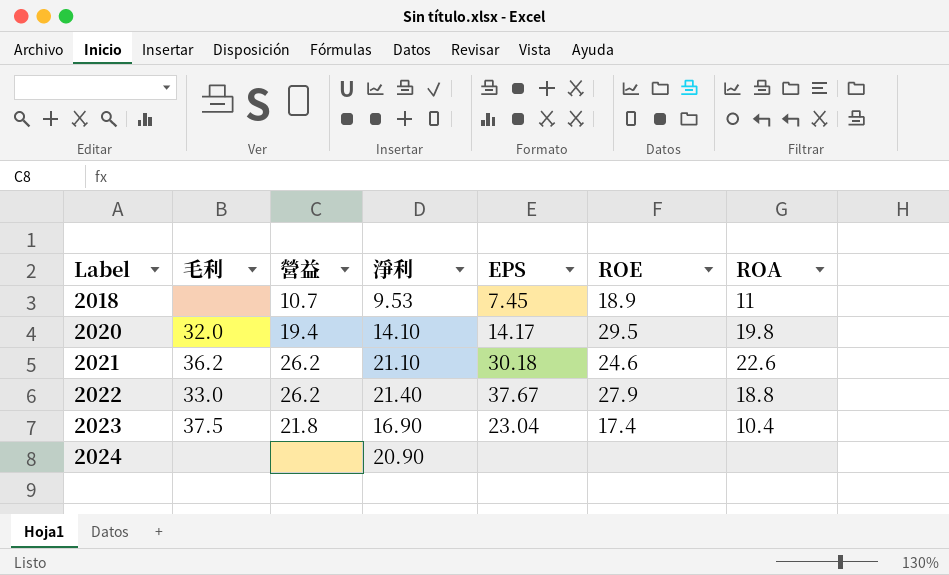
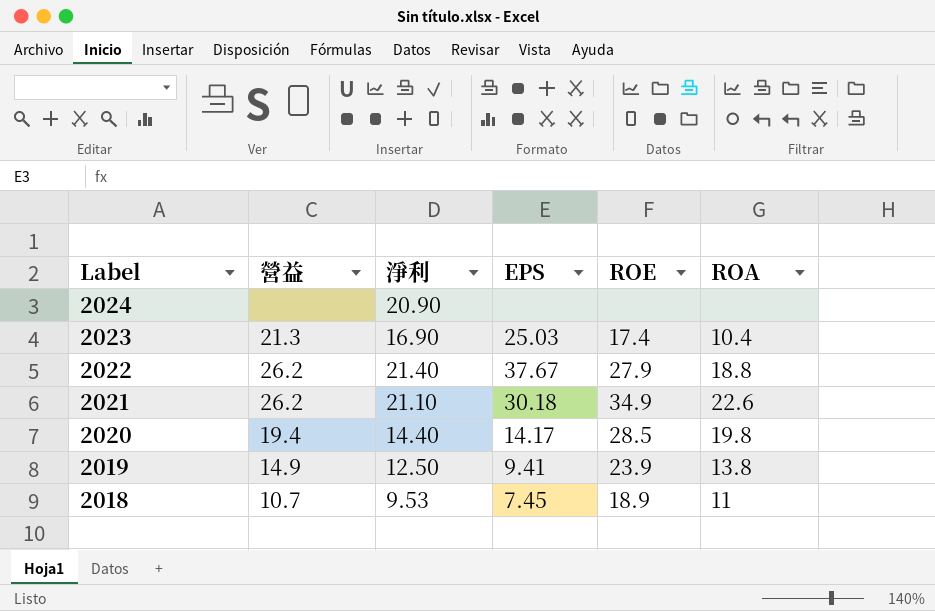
row order: Label ascending -> Label descending
column 毛利 | position: 2 -> none
2023 | 營益: 21.8 -> 21.3
2023 | EPS: 23.04 -> 25.03
2021 | ROE: 24.6 -> 34.9
2020 | 淨利: 14.10 -> 14.40
2020 | ROE: 29.5 -> 28.5
row 2019: none -> 14.9 | 12.50 | 9.41 | 23.9 | 13.8

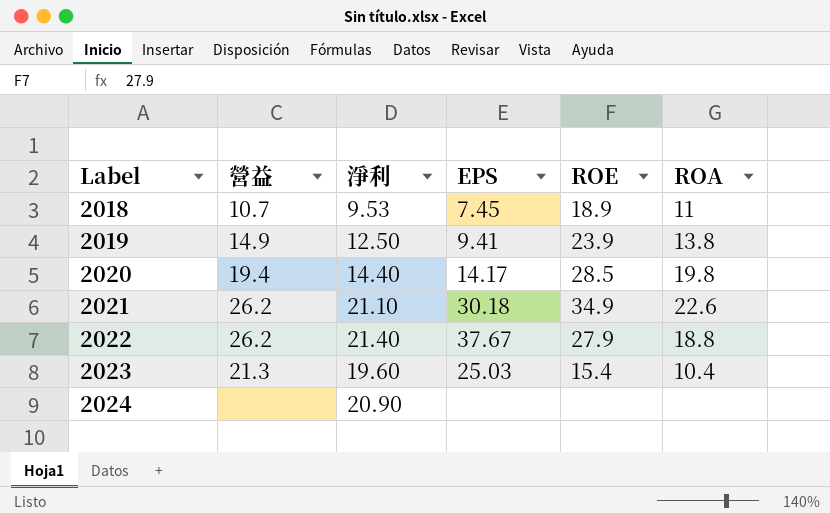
row order: Label descending -> Label ascending
2023 | 淨利: 16.90 -> 19.60
2023 | ROE: 17.4 -> 15.4

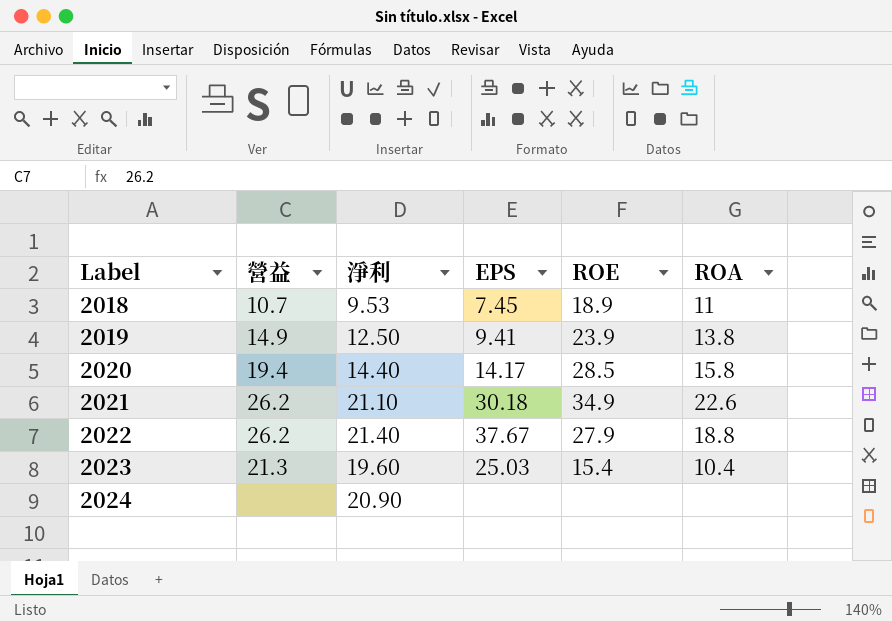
2020 | ROA: 19.8 -> 15.8

